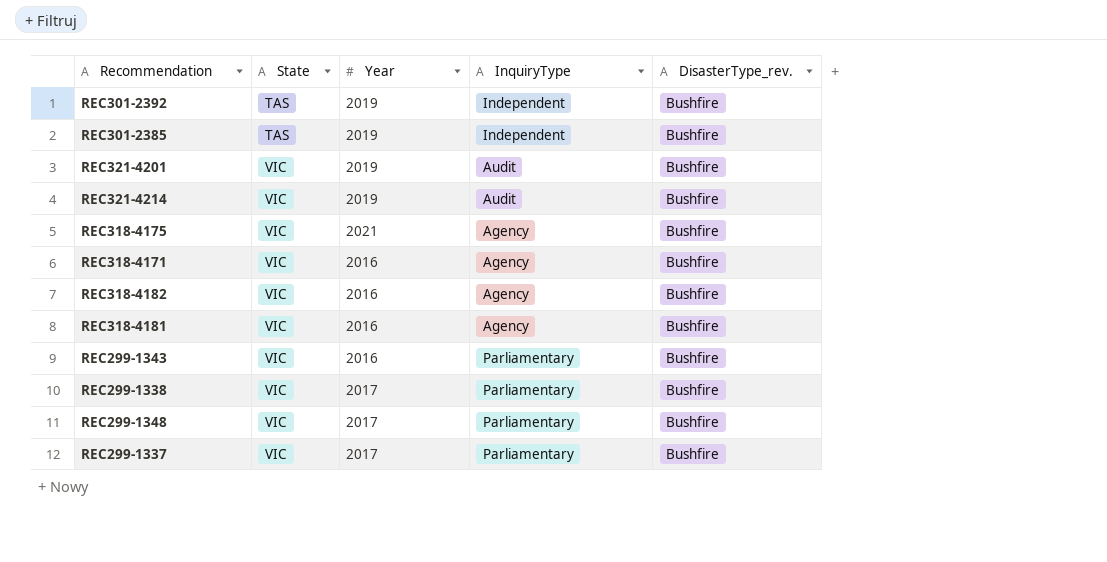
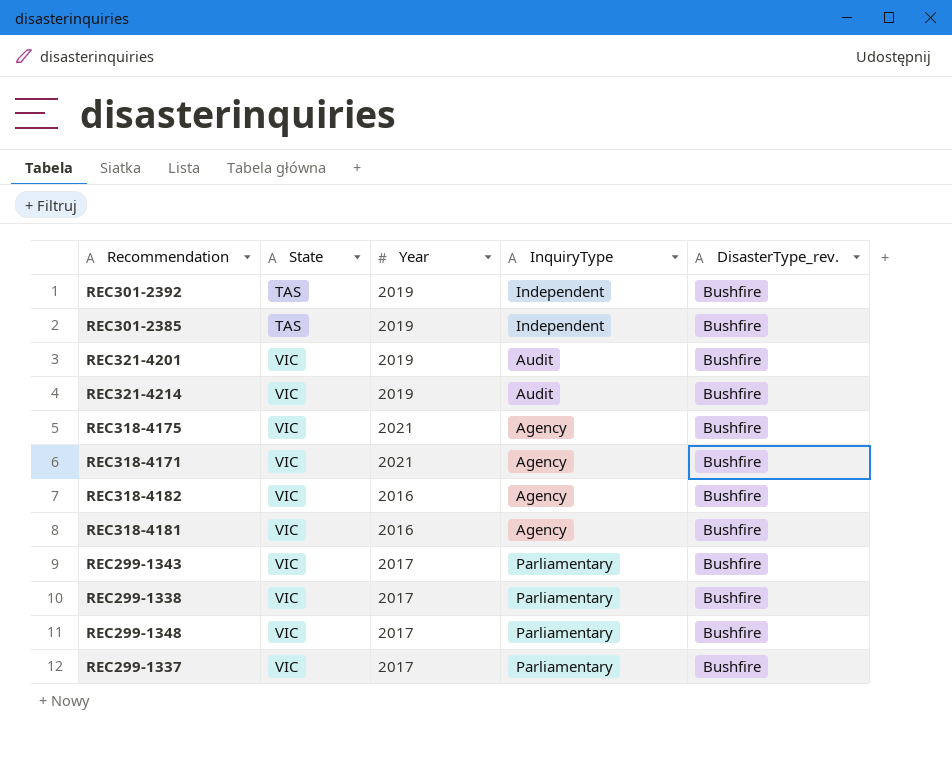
REC318-4171 | Year: 2016 -> 2021
REC299-1343 | Year: 2016 -> 2017

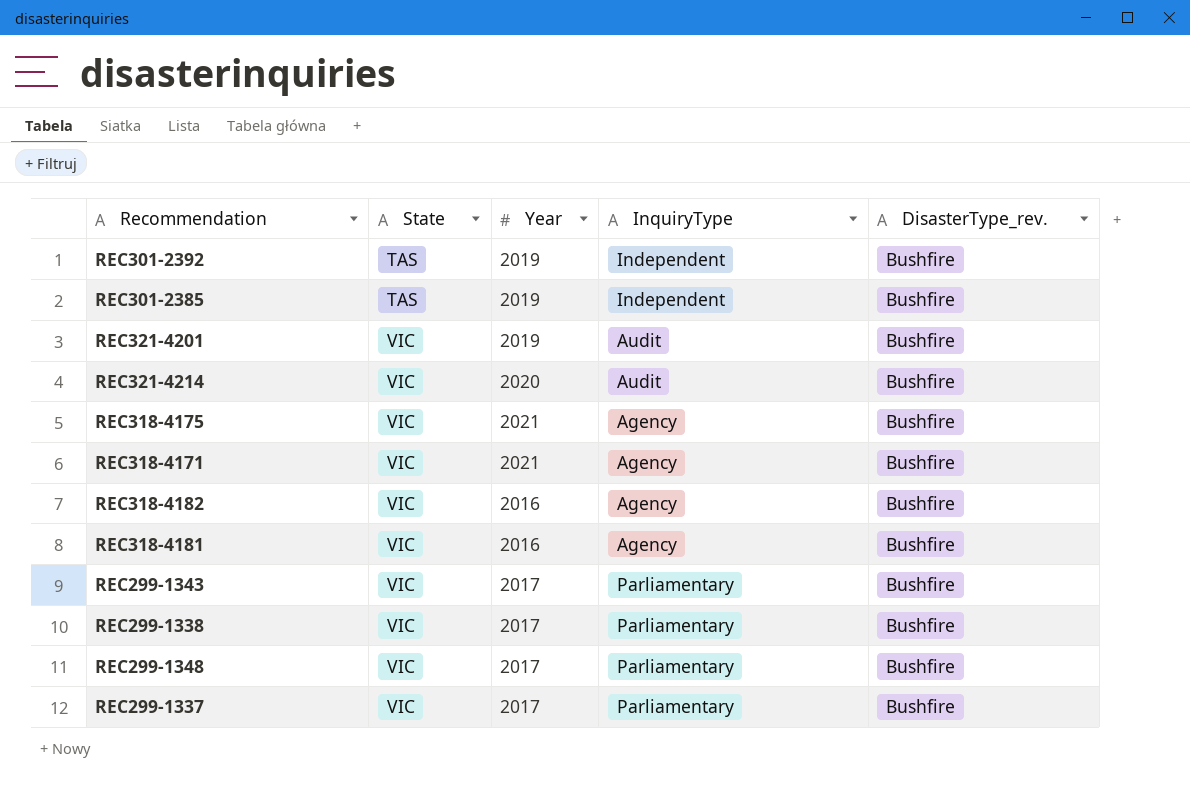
REC321-4214 | Year: 2019 -> 2020

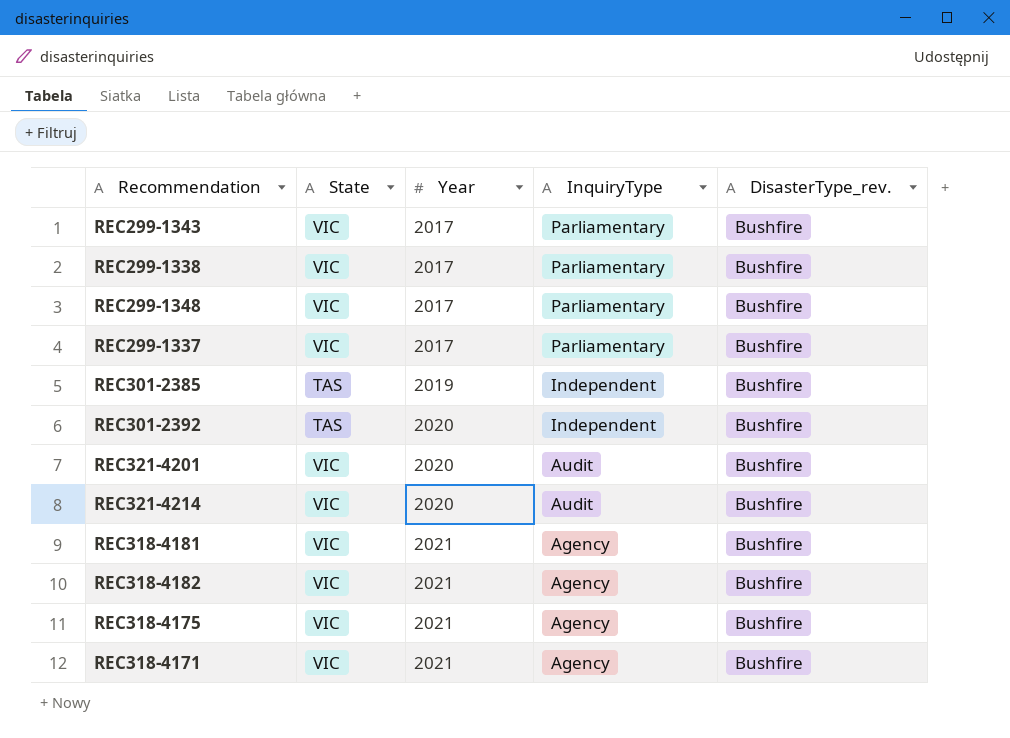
row order: State ascending -> Year ascending
REC301-2392 | Year: 2019 -> 2020
REC321-4201 | Year: 2019 -> 2020
REC318-4181 | Year: 2016 -> 2021
REC318-4182 | Year: 2016 -> 2021

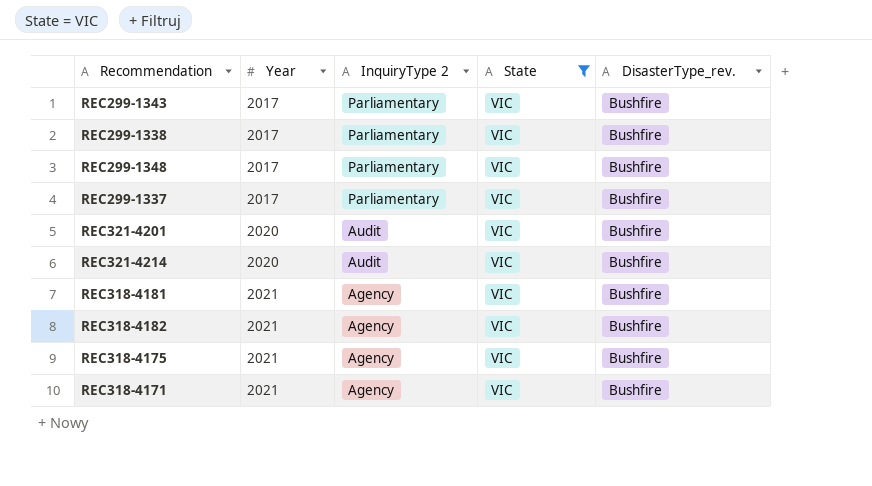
filter: none -> State = VIC
column name: InquiryType -> InquiryType 2
column State | position: 2 -> 4

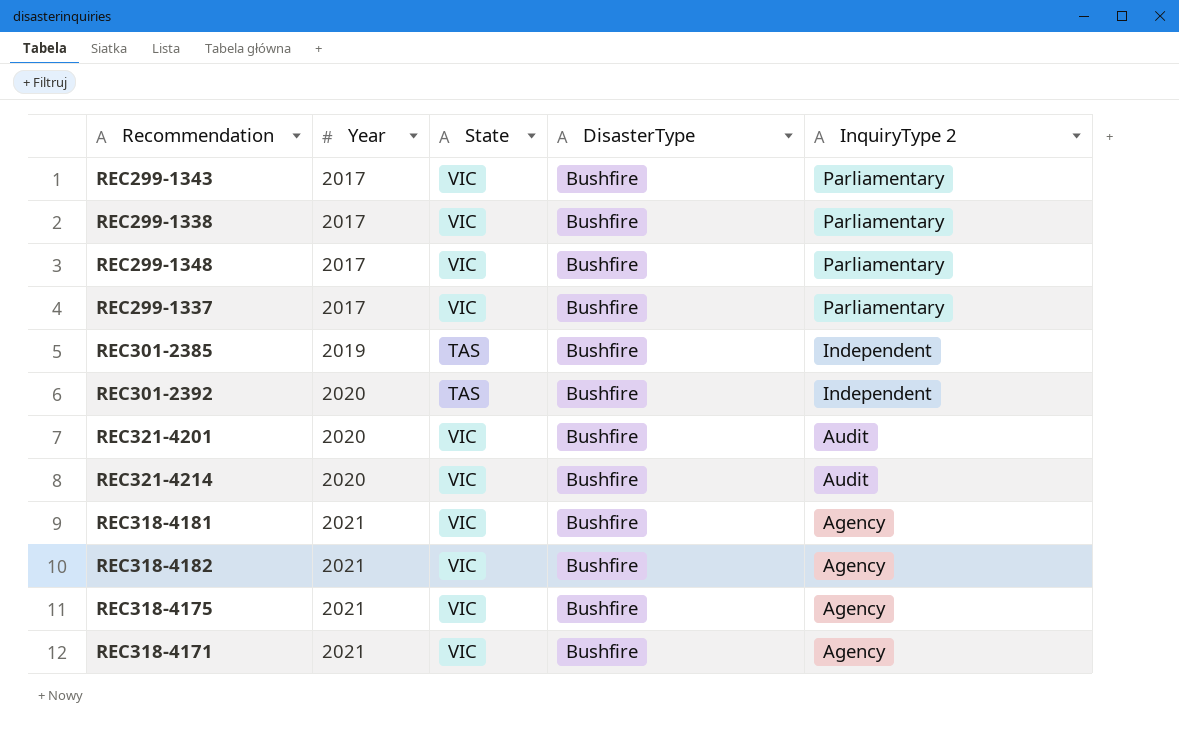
filter: State = VIC -> none
column name: DisasterType_rev. -> DisasterType
column InquiryType 2 | position: 3 -> 5

